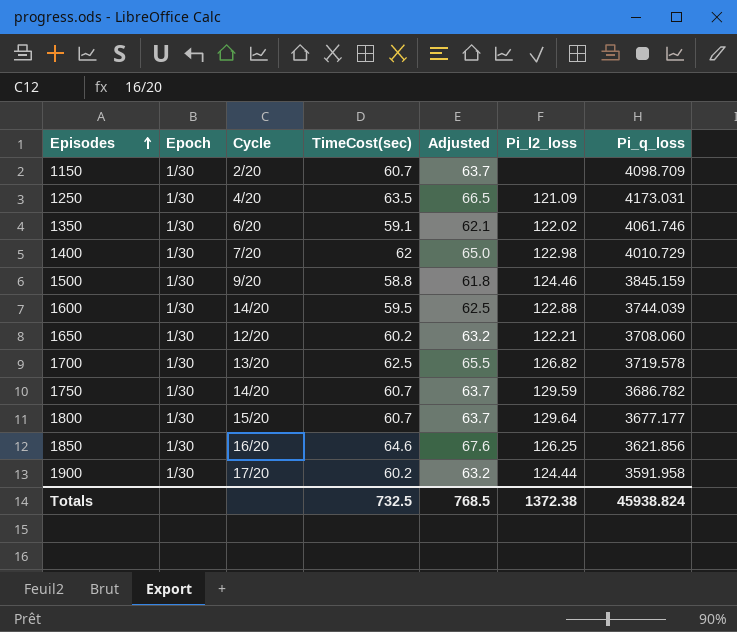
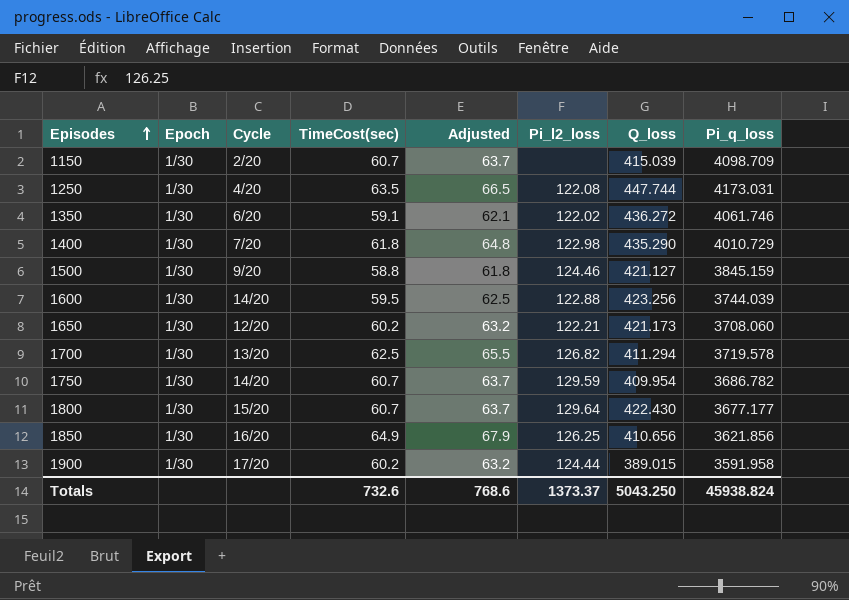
column Q_loss | position: none -> 7
1250 | Pi_l2_loss: 121.09 -> 122.08
1400 | TimeCost(sec): 62 -> 61.8
1400 | Adjusted: 65.0 -> 64.8
1850 | TimeCost(sec): 64.6 -> 64.9
1850 | Adjusted: 67.6 -> 67.9
Totals | TimeCost(sec): 732.5 -> 732.6
Totals | Adjusted: 768.5 -> 768.6
Totals | Pi_l2_loss: 1372.38 -> 1373.37

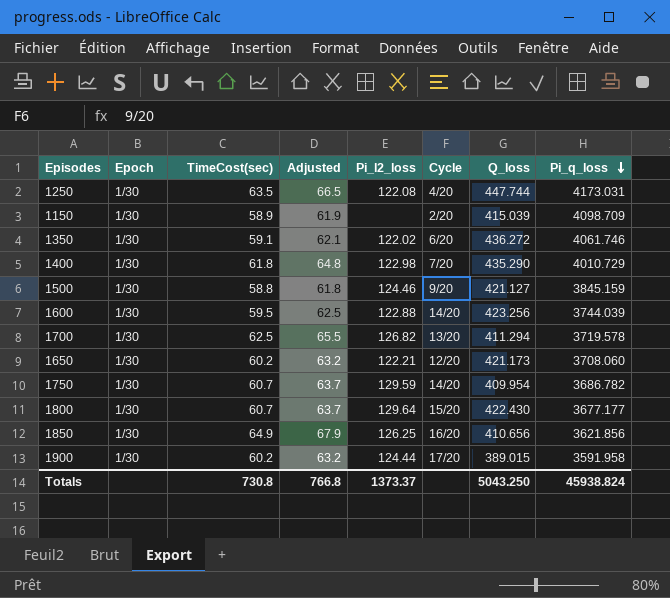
row order: Episodes ascending -> Pi_q_loss descending
column Cycle | position: 3 -> 6
1150 | TimeCost(sec): 60.7 -> 58.9
1150 | Adjusted: 63.7 -> 61.9
Totals | TimeCost(sec): 732.6 -> 730.8
Totals | Adjusted: 768.6 -> 766.8

